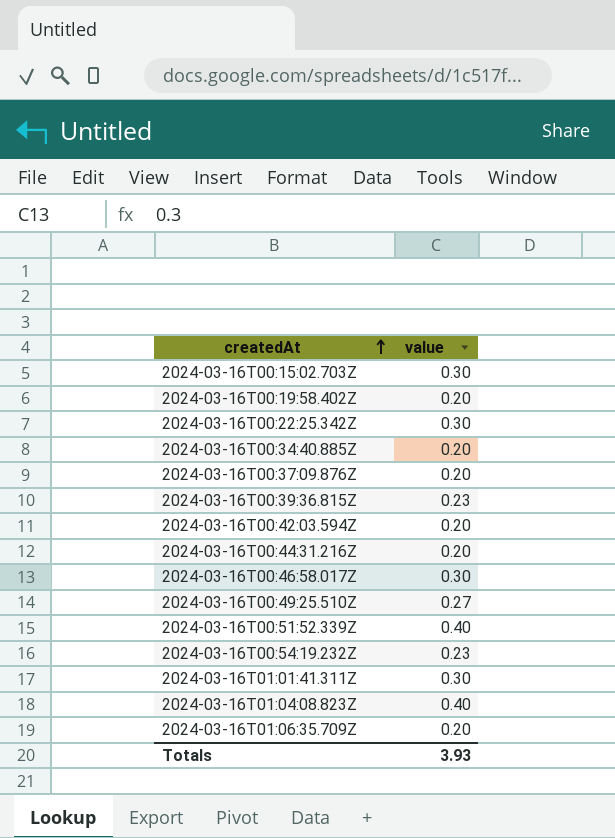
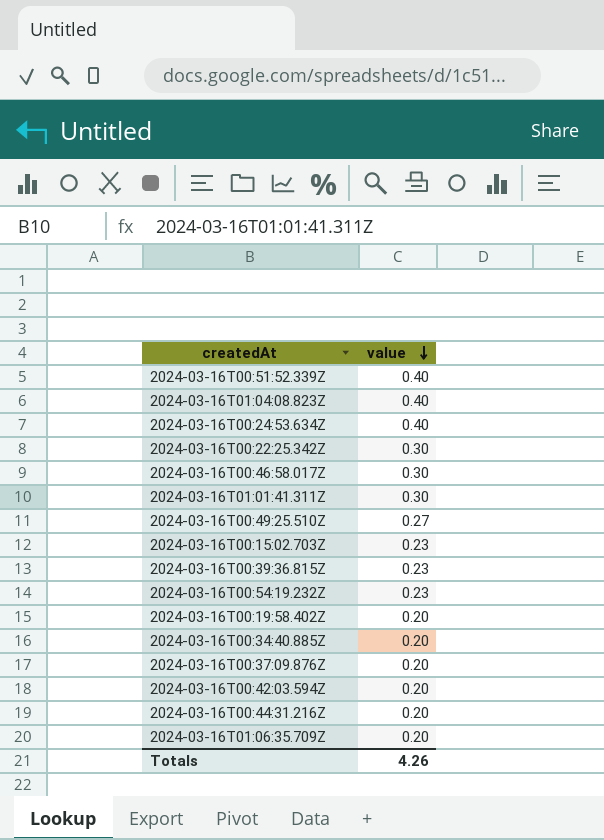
row order: createdAt ascending -> value descending
row 2024-03-16T00:24:53.634Z: none -> 0.40
2024-03-16T00:15:02.703Z | value: 0.30 -> 0.23
Totals | value: 3.93 -> 4.26

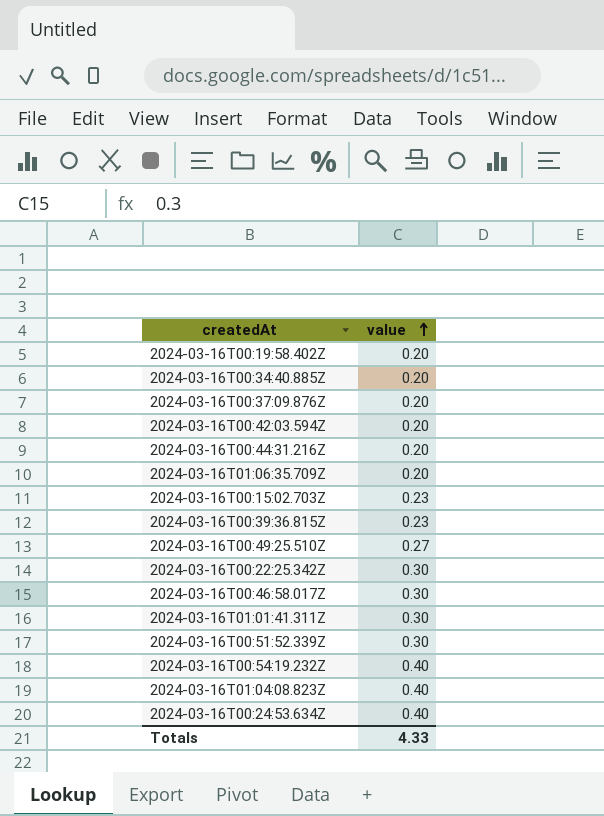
row order: value descending -> value ascending
2024-03-16T00:51:52.339Z | value: 0.40 -> 0.30
2024-03-16T00:54:19.232Z | value: 0.23 -> 0.40
Totals | value: 4.26 -> 4.33

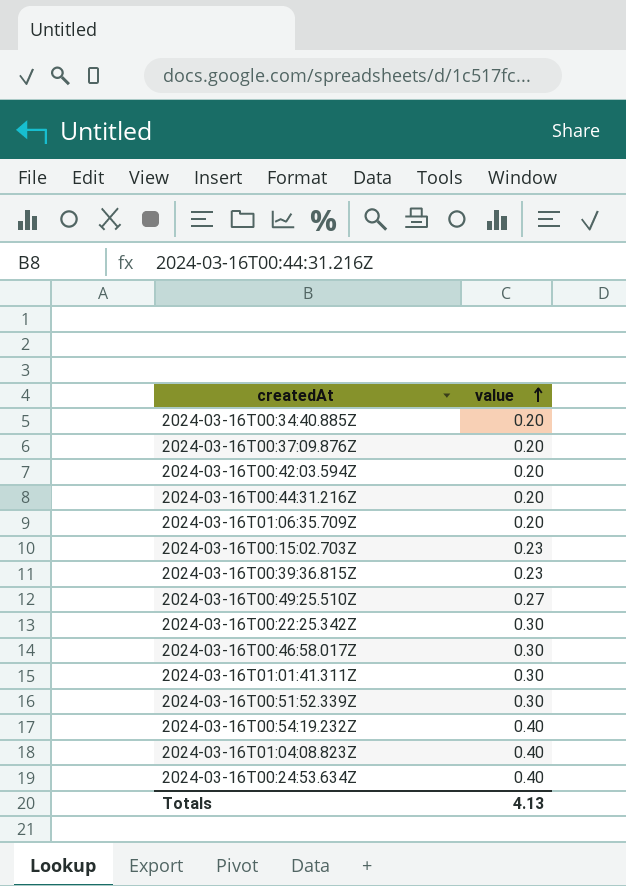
row 2024-03-16T00:19:58.402Z: 0.20 -> none
Totals | value: 4.33 -> 4.13

